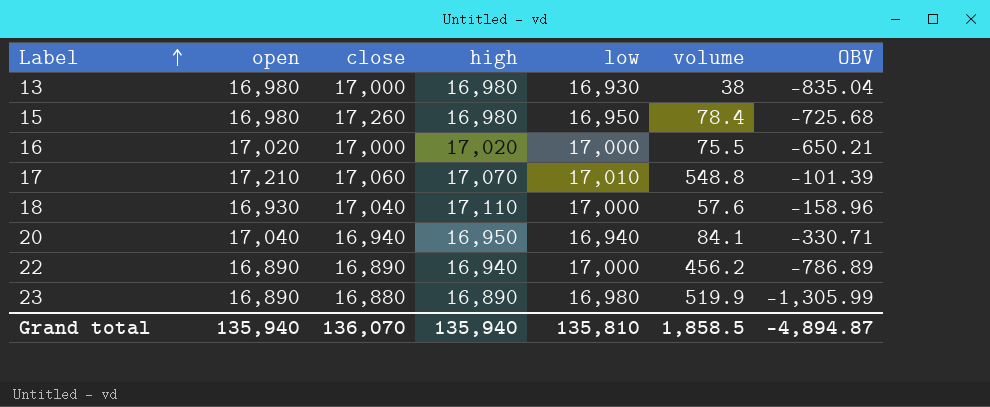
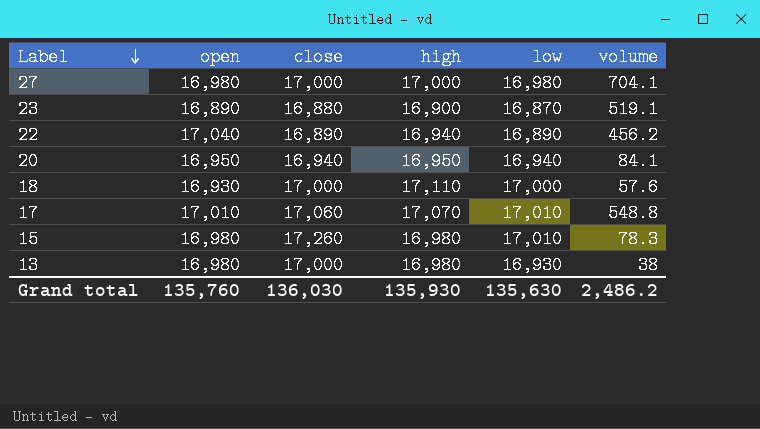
row order: Label ascending -> Label descending
column OBV | position: 7 -> none
row 16: 17,020 | 17,000 | 17,020 | 17,000 | 75.5 | -650.21 -> none
row 27: none -> 16,980 | 17,000 | 17,000 | 16,980 | 704.1
23 | high: 16,890 -> 16,900
23 | low: 16,980 -> 16,870
23 | volume: 519.9 -> 519.1
22 | open: 16,890 -> 17,040
22 | low: 17,000 -> 16,890
20 | open: 17,040 -> 16,950
18 | close: 17,040 -> 17,000
17 | open: 17,210 -> 17,010
15 | low: 16,950 -> 17,010
15 | volume: 78.4 -> 78.3
Grand total | open: 135,940 -> 135,760
Grand total | close: 136,070 -> 136,030
Grand total | high: 135,940 -> 135,930
Grand total | low: 135,810 -> 135,630
Grand total | volume: 1,858.5 -> 2,486.2

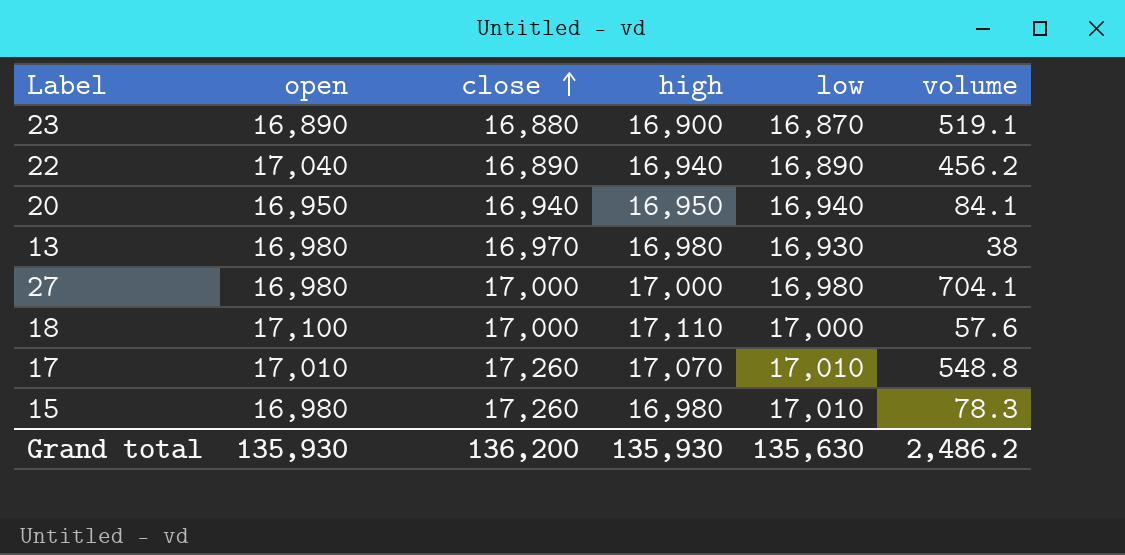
row order: Label descending -> close ascending
13 | close: 17,000 -> 16,970
18 | open: 16,930 -> 17,100
17 | close: 17,060 -> 17,260
Grand total | open: 135,760 -> 135,930
Grand total | close: 136,030 -> 136,200

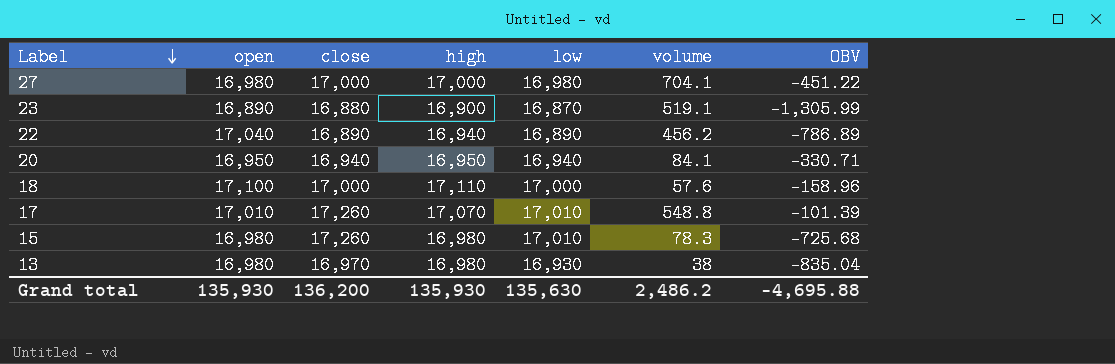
row order: close ascending -> Label descending
column OBV | position: none -> 7

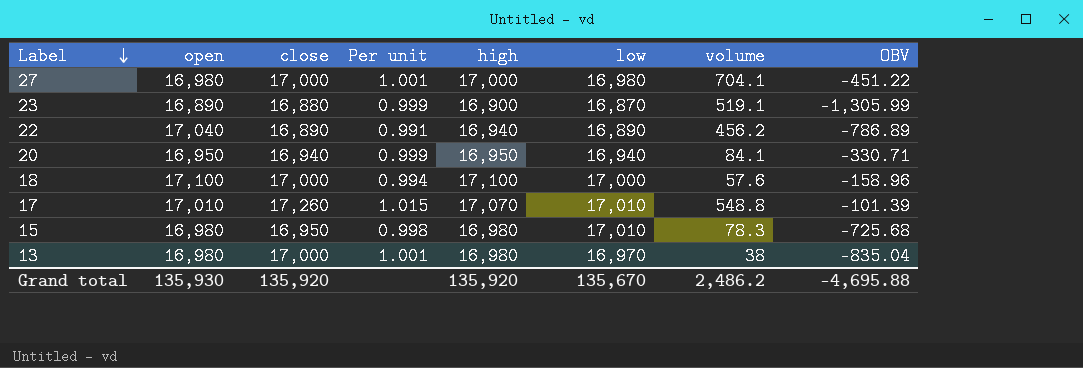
column Per unit | formula: none -> [close] / [open]
18 | high: 17,110 -> 17,100
15 | close: 17,260 -> 16,950
13 | close: 16,970 -> 17,000
13 | low: 16,930 -> 16,970
Grand total | close: 136,200 -> 135,920
Grand total | high: 135,930 -> 135,920
Grand total | low: 135,630 -> 135,670

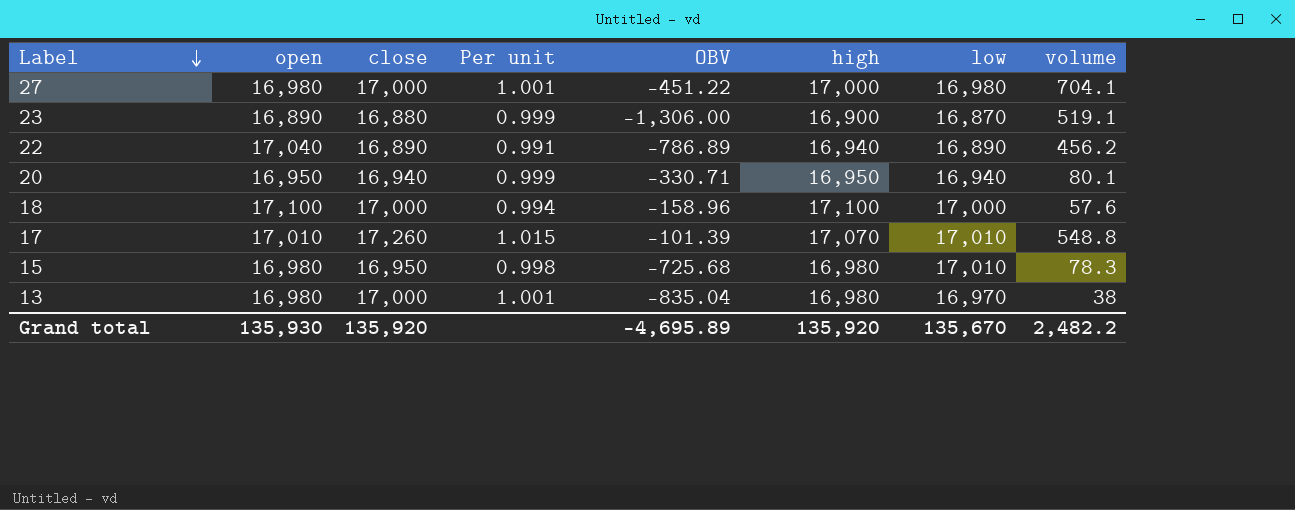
column OBV | position: 8 -> 5
23 | OBV: -1,305.99 -> -1,306.00
20 | volume: 84.1 -> 80.1
Grand total | OBV: -4,695.88 -> -4,695.89
Grand total | volume: 2,486.2 -> 2,482.2

